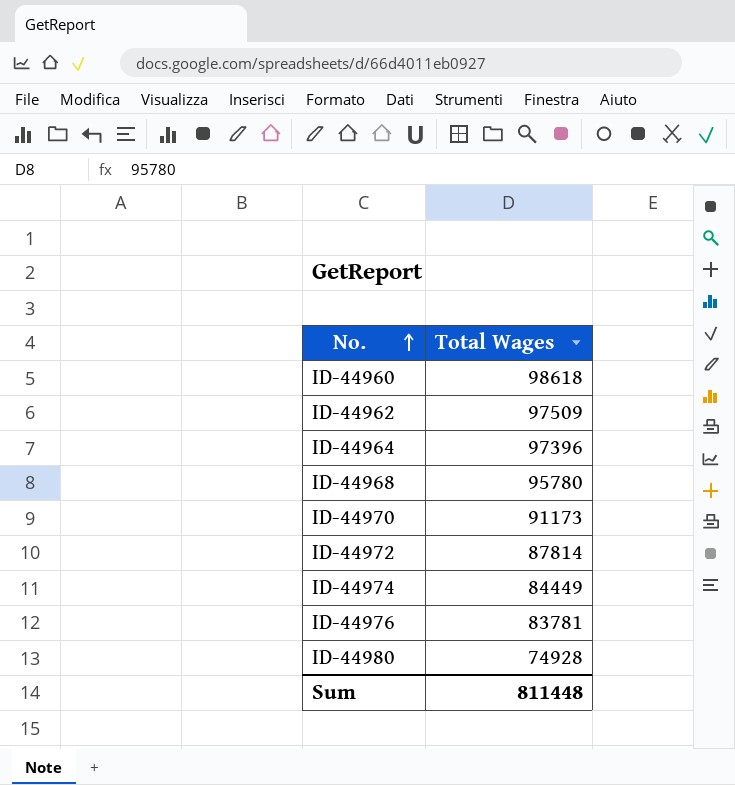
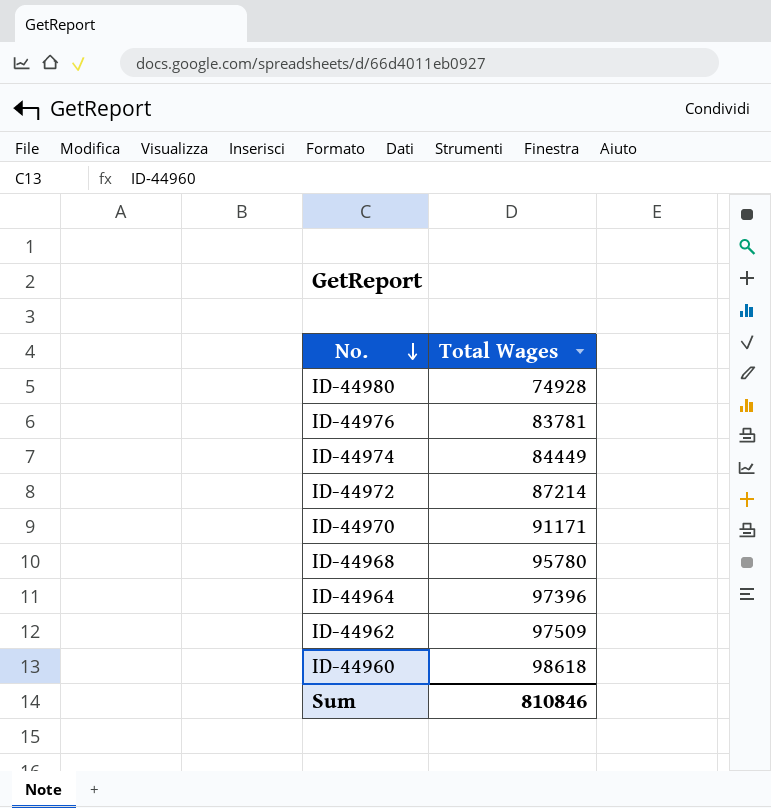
row order: No. ascending -> No. descending
ID-44972 | Total Wages: 87814 -> 87214
ID-44970 | Total Wages: 91173 -> 91171
Sum | Total Wages: 811448 -> 810846

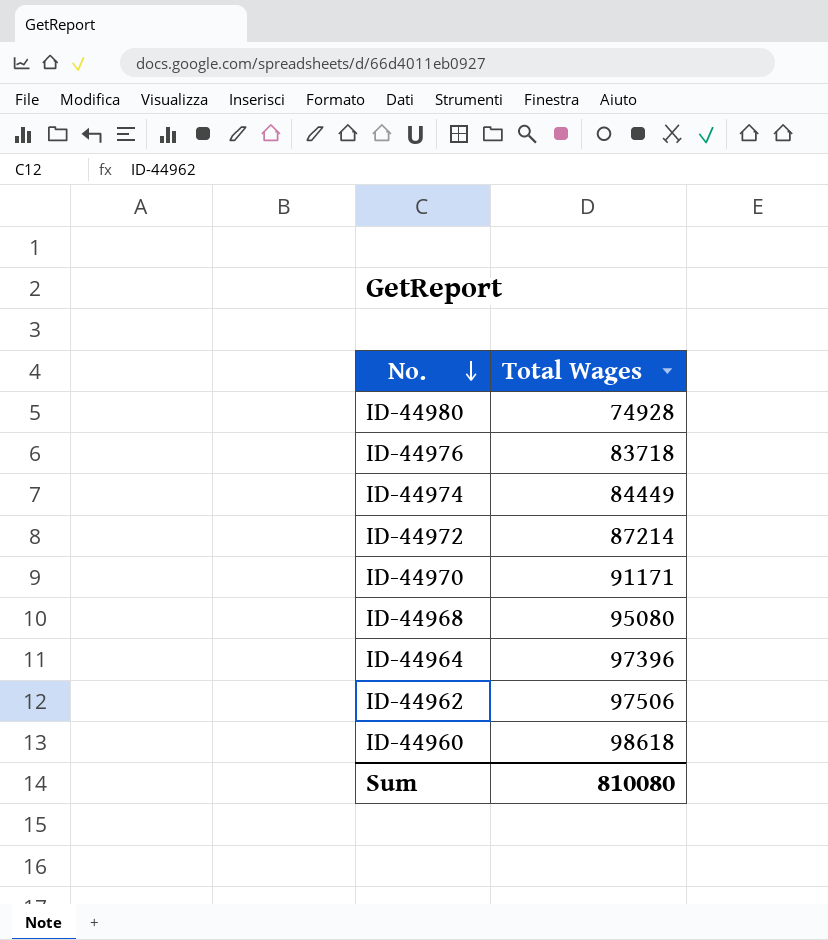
ID-44976 | Total Wages: 83781 -> 83718
ID-44968 | Total Wages: 95780 -> 95080
ID-44962 | Total Wages: 97509 -> 97506
Sum | Total Wages: 810846 -> 810080

